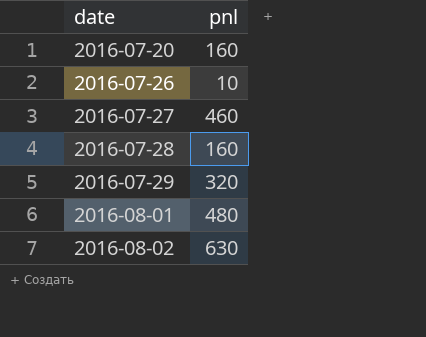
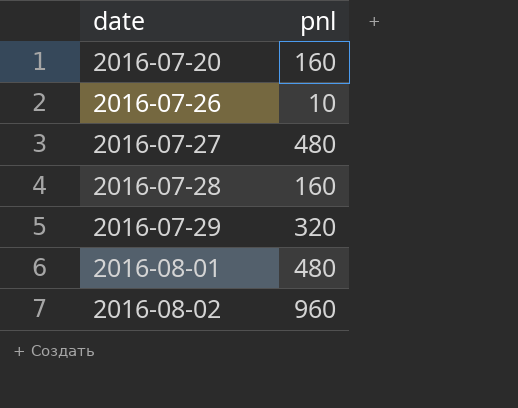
2016-07-27 | pnl: 460 -> 480
2016-08-02 | pnl: 630 -> 960

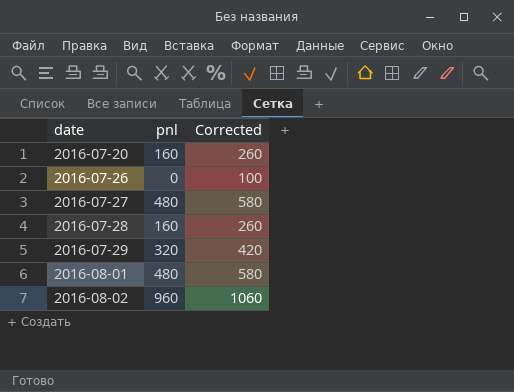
column Corrected | formula: none -> [pnl] + 100
2016-07-26 | pnl: 10 -> 0

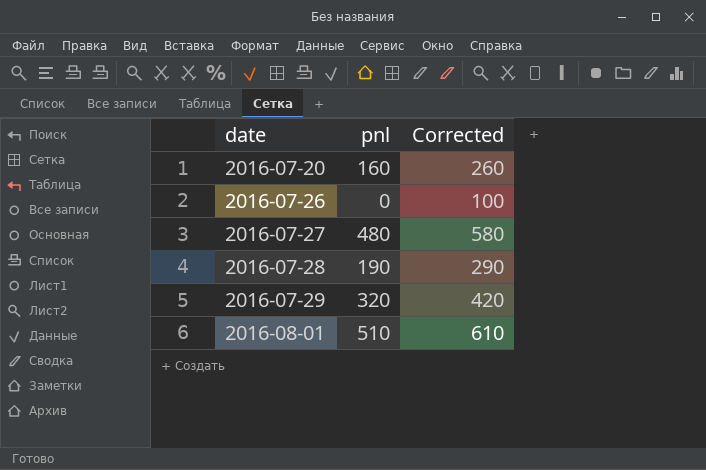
row 2016-08-02: 960 | 1060 -> none
2016-07-28 | pnl: 160 -> 190
2016-07-28 | Corrected: 260 -> 290
2016-08-01 | pnl: 480 -> 510
2016-08-01 | Corrected: 580 -> 610

